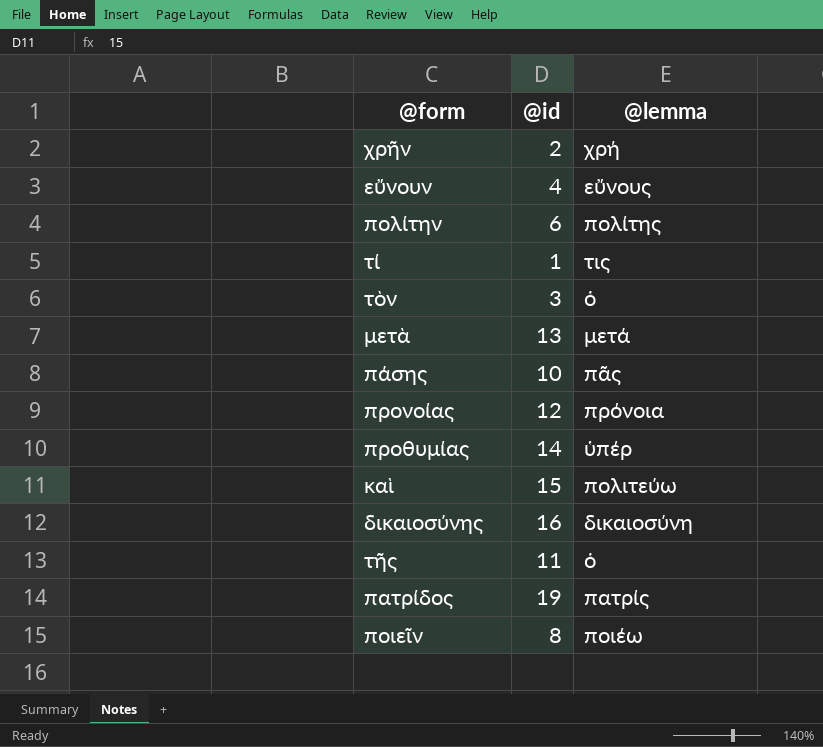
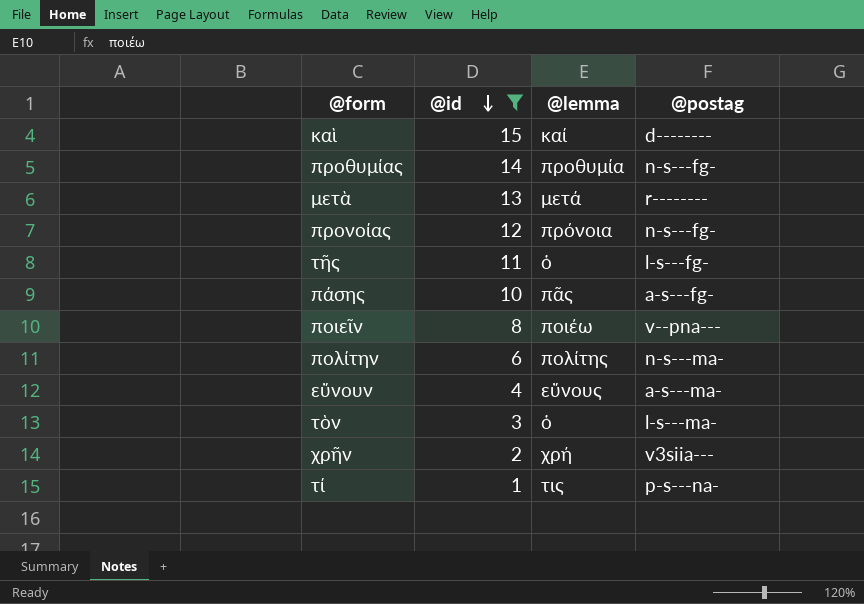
filter: none -> @id <= 15
row order: none -> @id descending
column @postag | position: none -> 4
καὶ | @lemma: πολιτεύω -> καί
προθυμίας | @lemma: ὑπέρ -> προθυμία

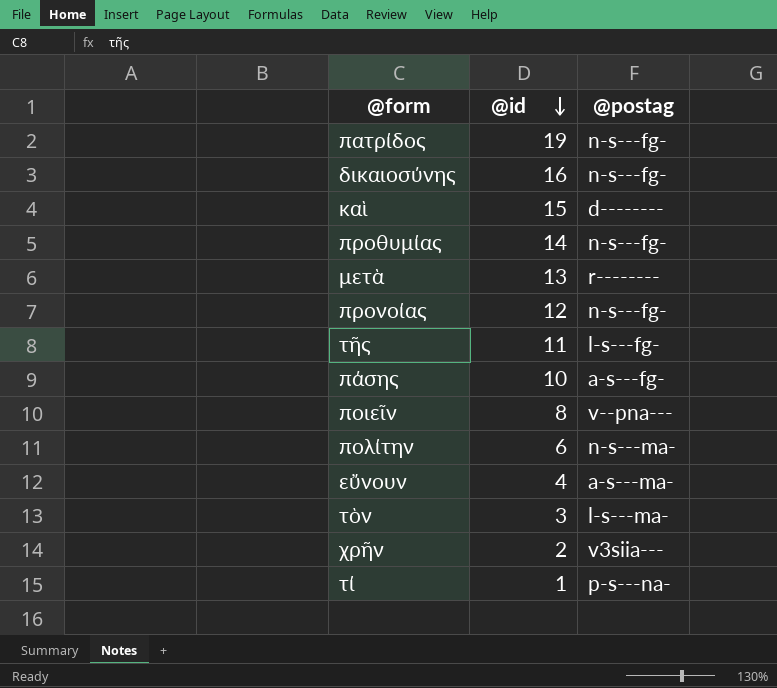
filter: @id <= 15 -> none
column @lemma | position: 3 -> none

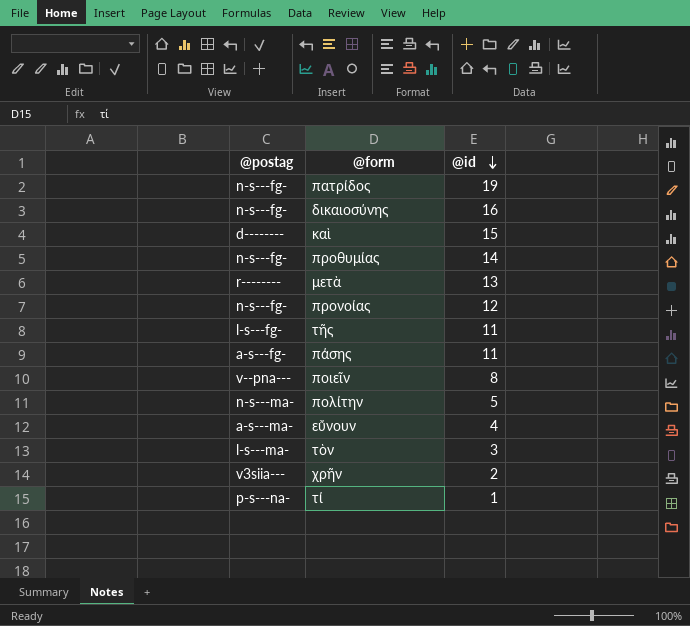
column @postag | position: 3 -> 1
πάσης | @id: 10 -> 11
πολίτην | @id: 6 -> 5

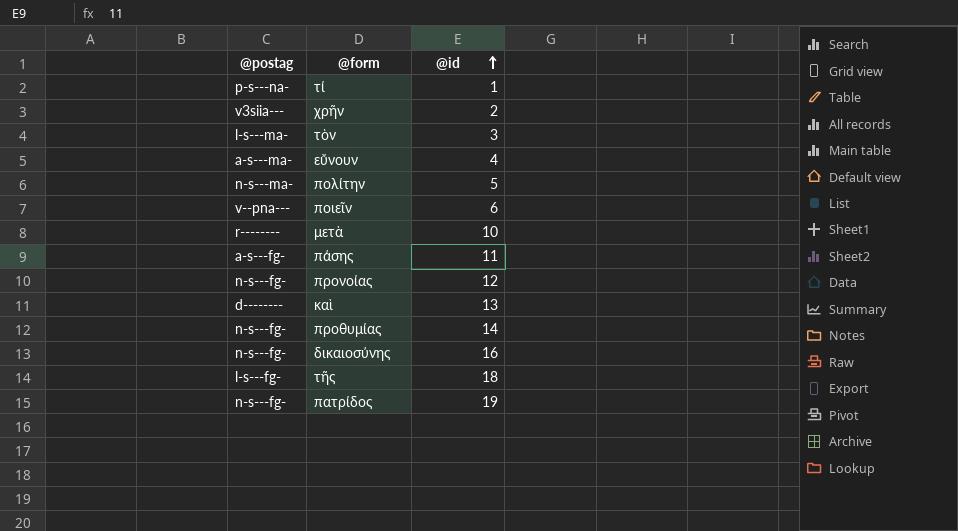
row order: @id descending -> @id ascending
ποιεῖν | @id: 8 -> 6
μετὰ | @id: 13 -> 10
καὶ | @id: 15 -> 13
τῆς | @id: 11 -> 18

